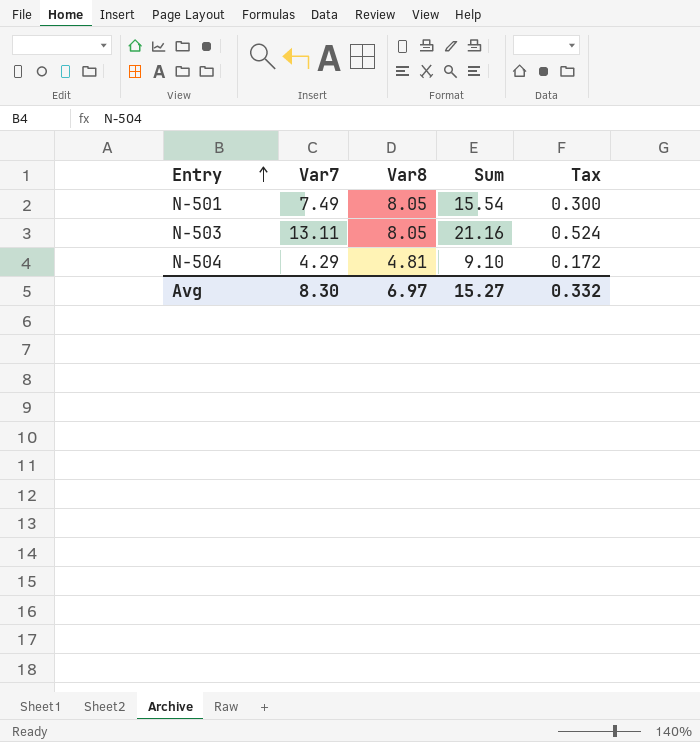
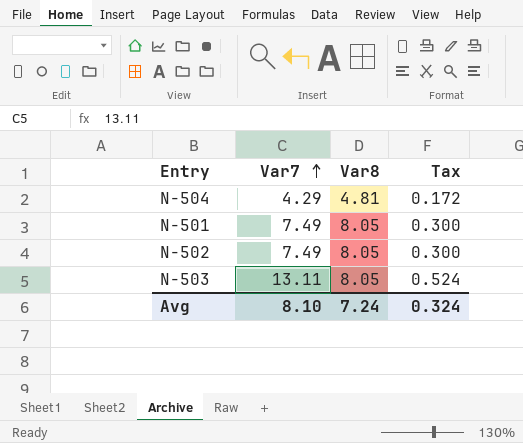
row order: Entry ascending -> Var7 ascending
column Sum | formula: [Var7] + [Var8] -> none
row N-502: none -> 7.49 | 8.05 | 0.300
Avg | Var7: 8.30 -> 8.10
Avg | Var8: 6.97 -> 7.24
Avg | Tax: 0.332 -> 0.324

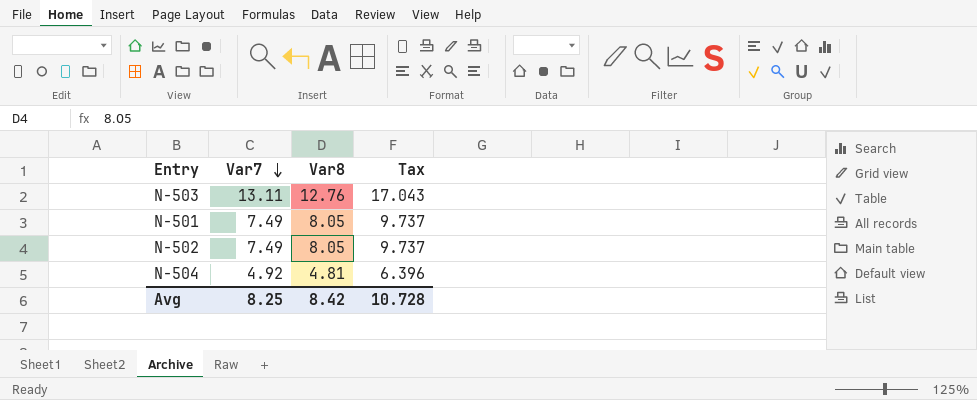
row order: Var7 ascending -> Var7 descending
column Tax | formula: [Var7] * 0.04 -> [Var7] * 1.3
N-503 | Var8: 8.05 -> 12.76
N-504 | Var7: 4.29 -> 4.92
Avg | Var7: 8.10 -> 8.25
Avg | Var8: 7.24 -> 8.42
Avg | Tax: 0.324 -> 10.728

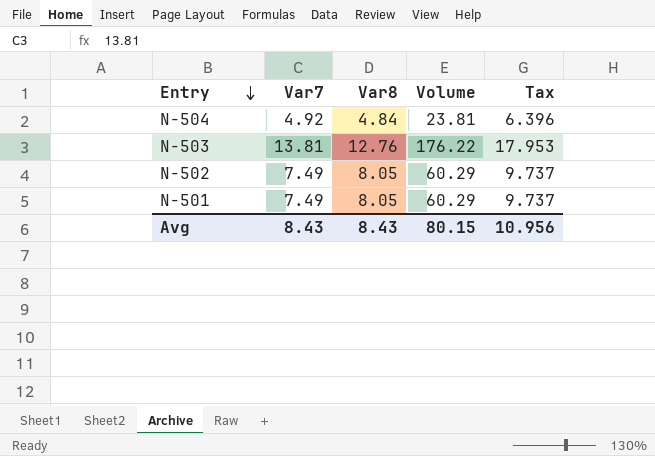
row order: Var7 descending -> Entry descending
column Volume | formula: none -> [Var7] * [Var8]
N-504 | Var8: 4.81 -> 4.84
N-503 | Var7: 13.11 -> 13.81
N-503 | Tax: 17.043 -> 17.953
Avg | Var7: 8.25 -> 8.43
Avg | Var8: 8.42 -> 8.43
Avg | Tax: 10.728 -> 10.956

